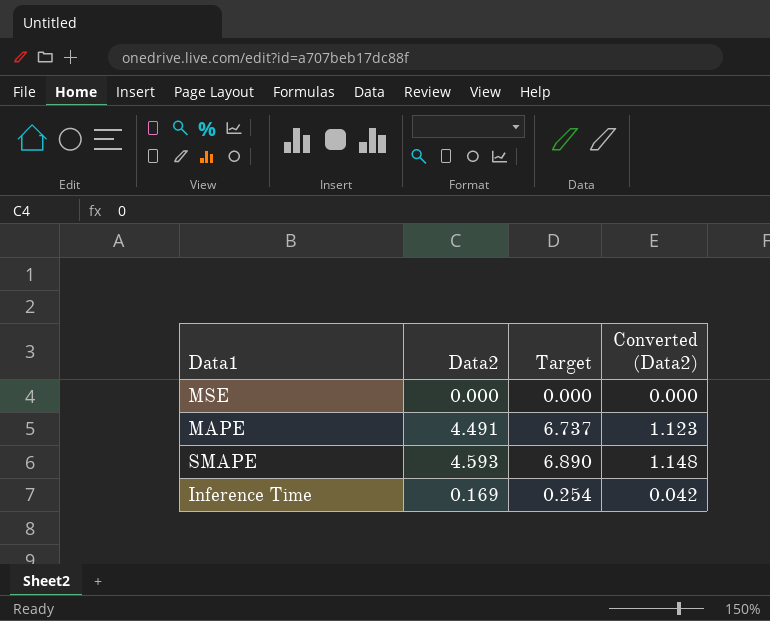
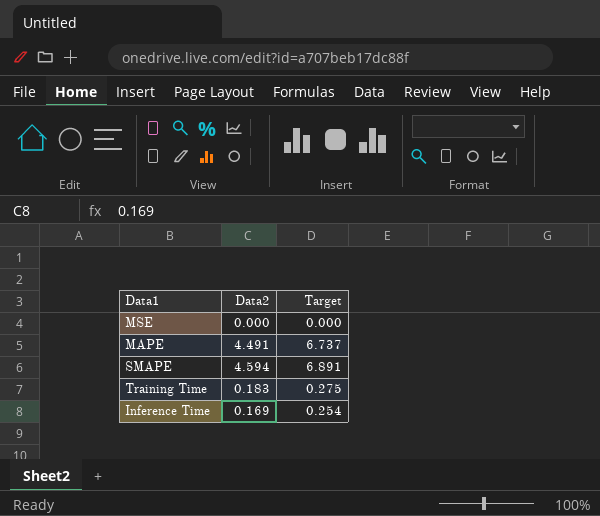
column Converted (Data2) | formula: [Data2] * 0.25 -> none
SMAPE | Data2: 4.593 -> 4.594
SMAPE | Target: 6.890 -> 6.891
row Training Time: none -> 0.183 | 0.275

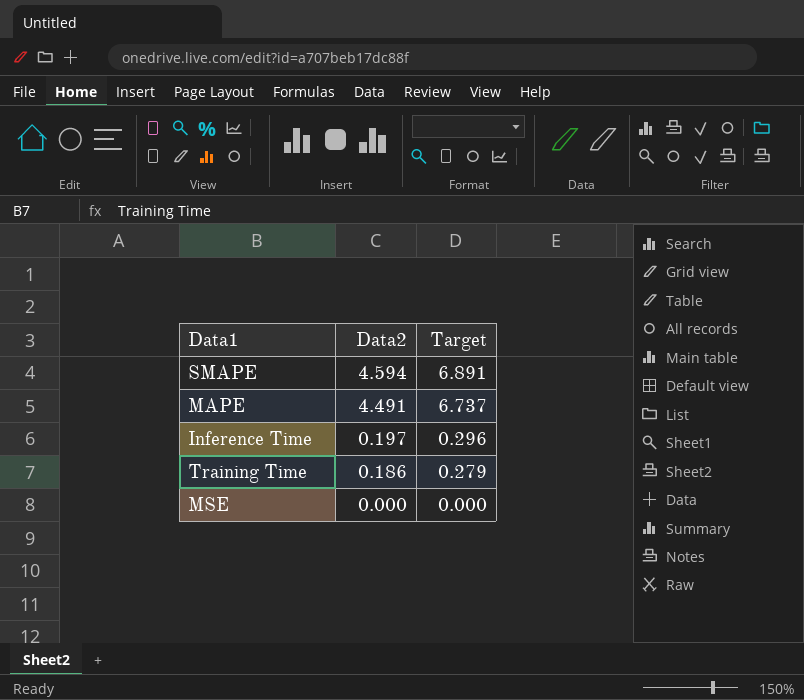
row order: none -> Data2 descending
Inference Time | Data2: 0.169 -> 0.197
Inference Time | Target: 0.254 -> 0.296
Training Time | Data2: 0.183 -> 0.186
Training Time | Target: 0.275 -> 0.279

